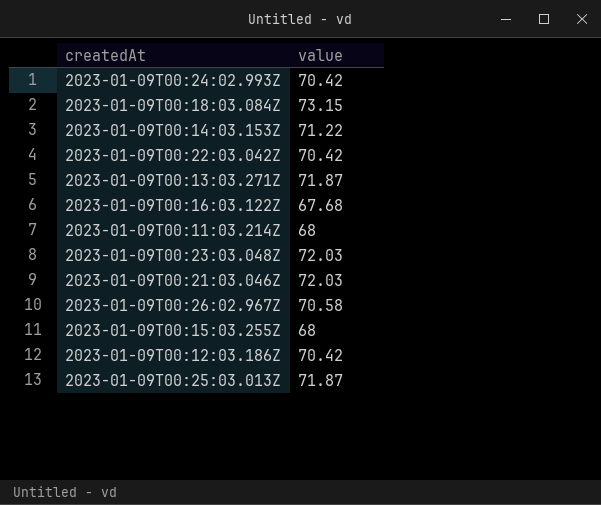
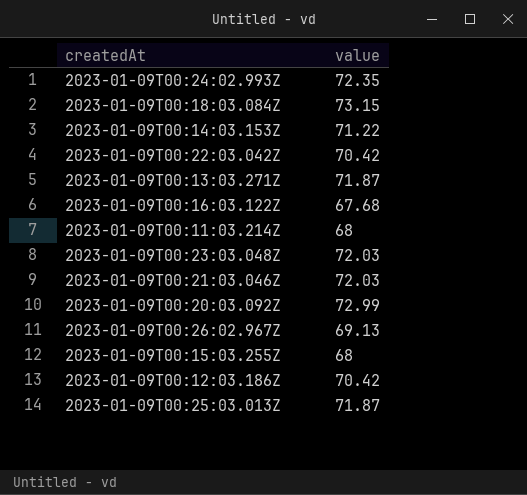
2023-01-09T00:24:02.993Z | value: 70.42 -> 72.35
row 2023-01-09T00:20:03.092Z: none -> 72.99
2023-01-09T00:26:02.967Z | value: 70.58 -> 69.13

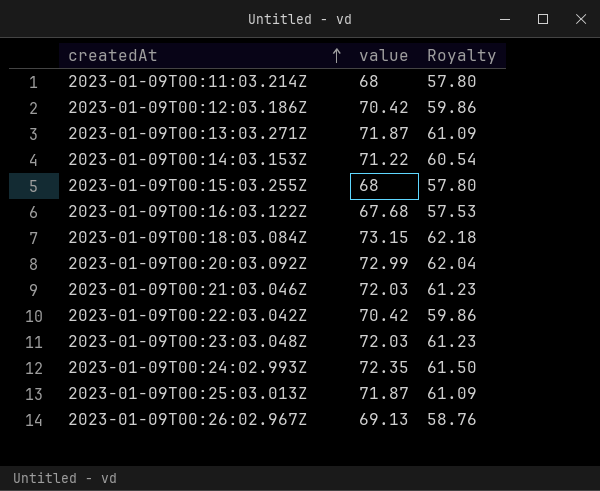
row order: none -> createdAt ascending
column Royalty | formula: none -> [value] * 0.85

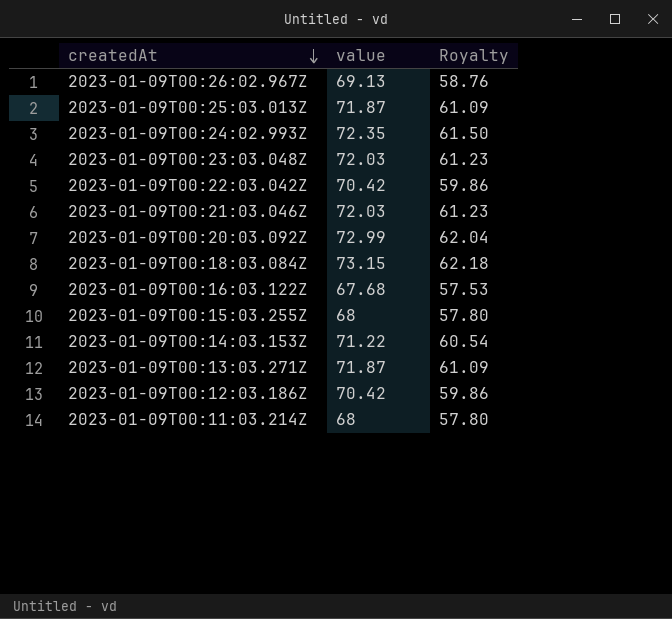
row order: createdAt ascending -> createdAt descending

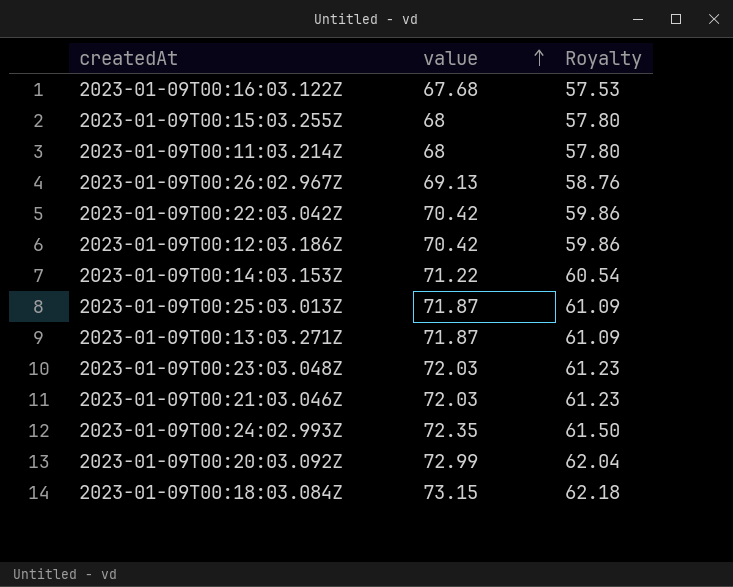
row order: createdAt descending -> value ascending

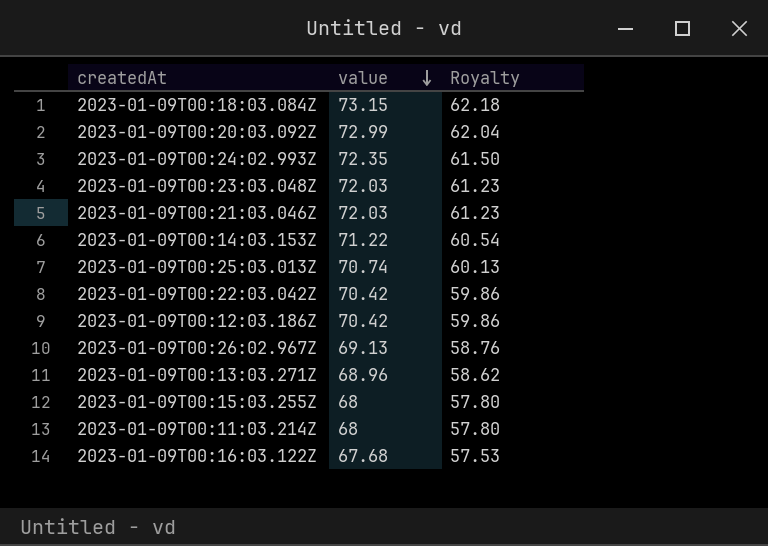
row order: value ascending -> value descending
2023-01-09T00:25:03.013Z | value: 71.87 -> 70.74
2023-01-09T00:25:03.013Z | Royalty: 61.09 -> 60.13
2023-01-09T00:13:03.271Z | value: 71.87 -> 68.96
2023-01-09T00:13:03.271Z | Royalty: 61.09 -> 58.62

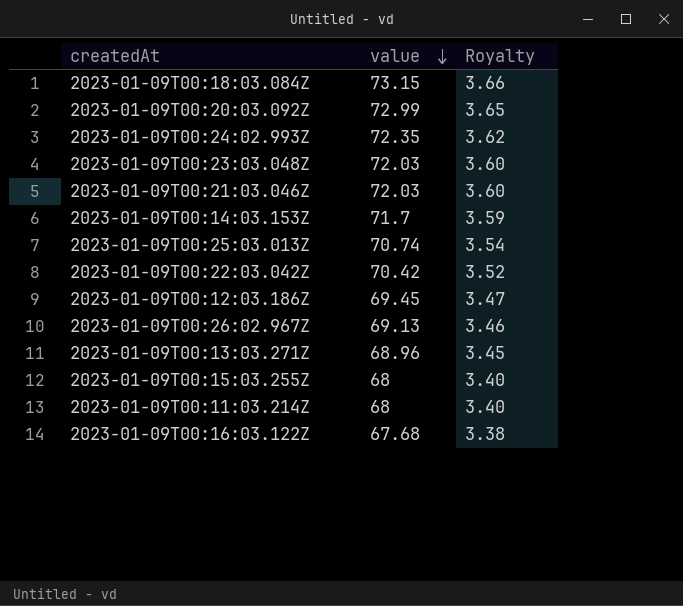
column Royalty | formula: [value] * 0.85 -> [value] * 0.05
2023-01-09T00:14:03.153Z | value: 71.22 -> 71.7
2023-01-09T00:12:03.186Z | value: 70.42 -> 69.45

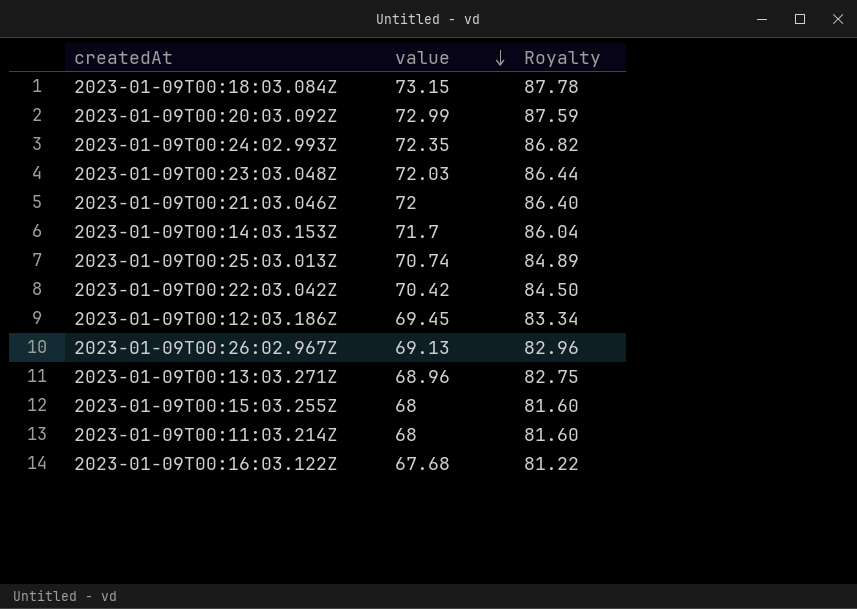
column Royalty | formula: [value] * 0.05 -> [value] * 1.2
2023-01-09T00:21:03.046Z | value: 72.03 -> 72

